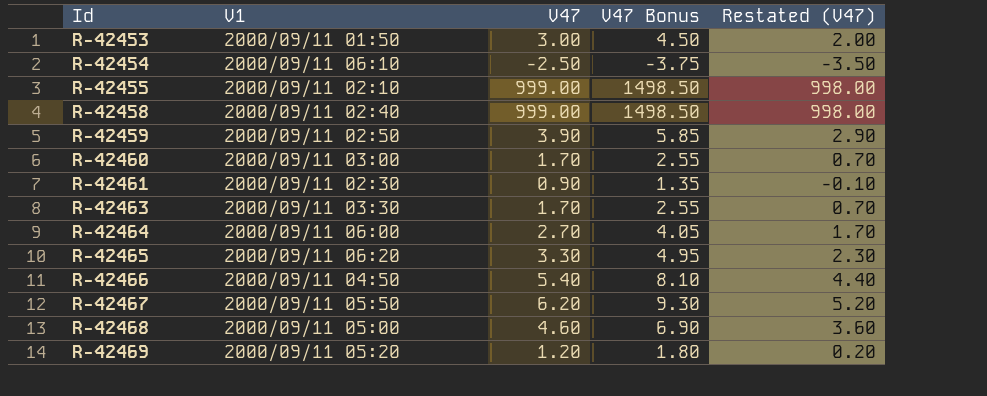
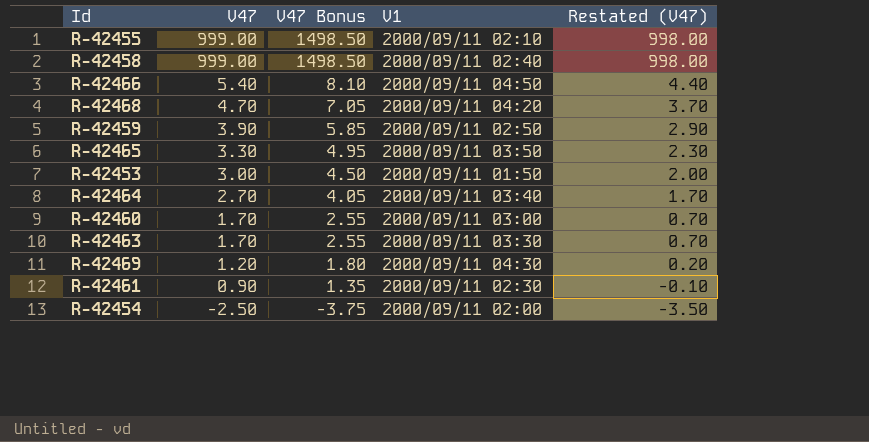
row order: Id ascending -> V47 descending
column V1 | position: 2 -> 4
row R-42467: 2000/09/11 05:50 | 6.20 | 9.30 | 5.20 -> none
R-42468 | V47: 4.60 -> 4.70
R-42468 | V47 Bonus: 6.90 -> 7.05
R-42468 | V1: 2000/09/11 05:00 -> 2000/09/11 04:20
R-42468 | Restated (V47): 3.60 -> 3.70
R-42465 | V1: 2000/09/11 06:20 -> 2000/09/11 03:50
R-42464 | V1: 2000/09/11 06:00 -> 2000/09/11 03:40
R-42469 | V1: 2000/09/11 05:20 -> 2000/09/11 04:30
R-42454 | V1: 2000/09/11 06:10 -> 2000/09/11 02:00

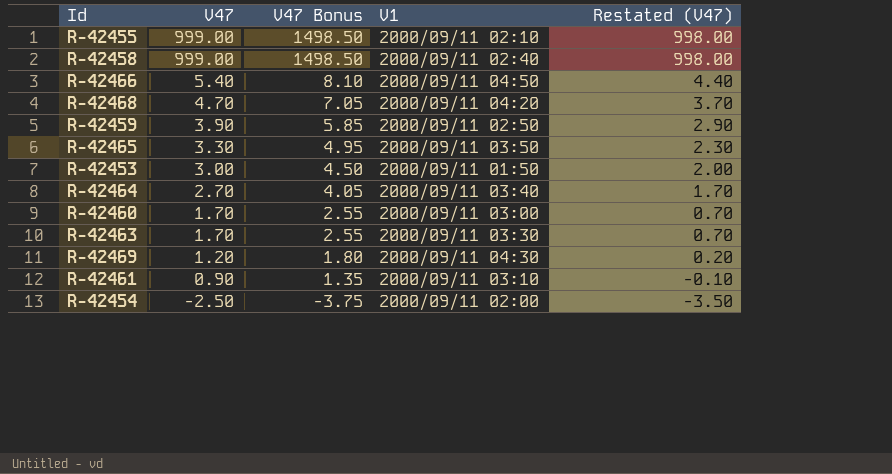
R-42461 | V1: 2000/09/11 02:30 -> 2000/09/11 03:10

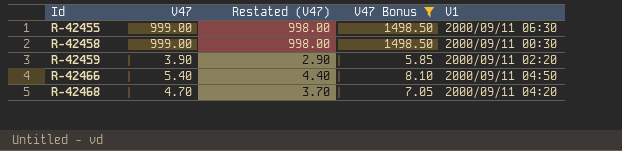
filter: none -> V47 Bonus >= 5.85
row order: V47 descending -> Id ascending
column Restated (V47) | position: 5 -> 3
R-42455 | V1: 2000/09/11 02:10 -> 2000/09/11 06:30
R-42458 | V1: 2000/09/11 02:40 -> 2000/09/11 00:30
R-42459 | V1: 2000/09/11 02:50 -> 2000/09/11 02:20

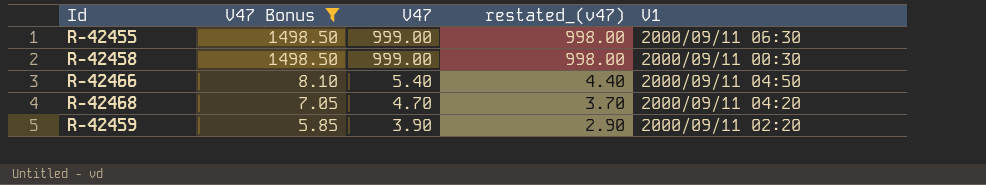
row order: Id ascending -> V47 Bonus descending
column V47 Bonus | position: 4 -> 2
column name: Restated (V47) -> restated_(v47)

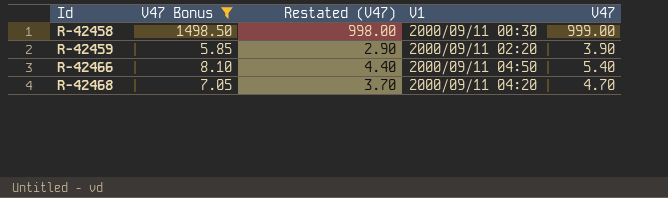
row order: V47 Bonus descending -> Id ascending
column name: restated_(v47) -> Restated (V47)
column V47 | position: 3 -> 5
row R-42455: 1498.50 | 999.00 | 998.00 | 2000/09/11 06:30 -> none

